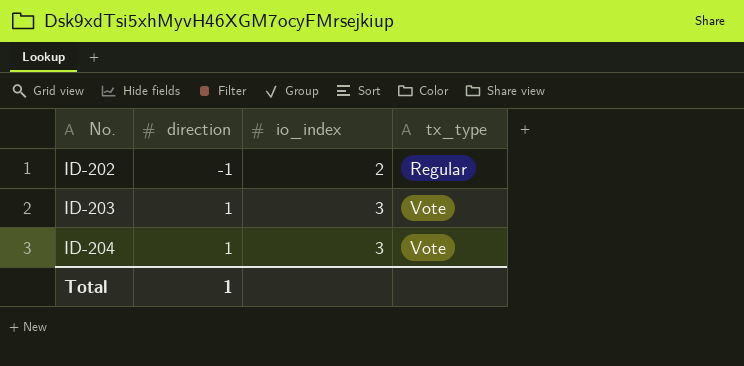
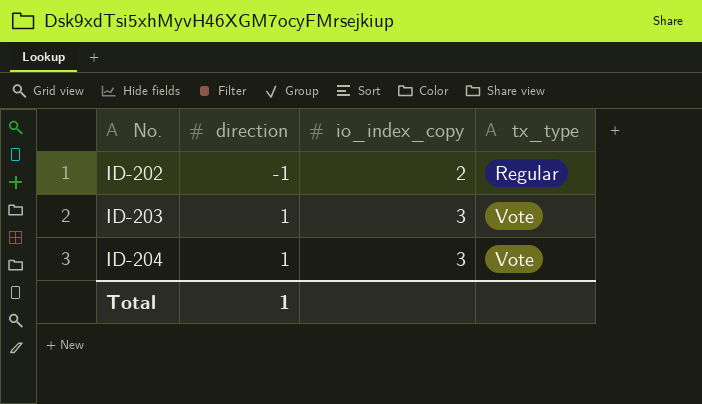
column name: io_index -> io_index_copy

